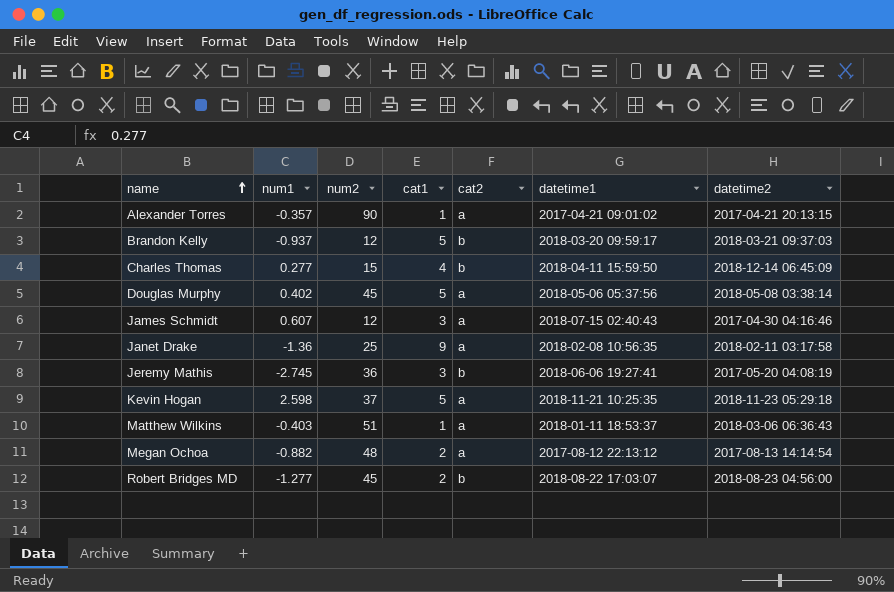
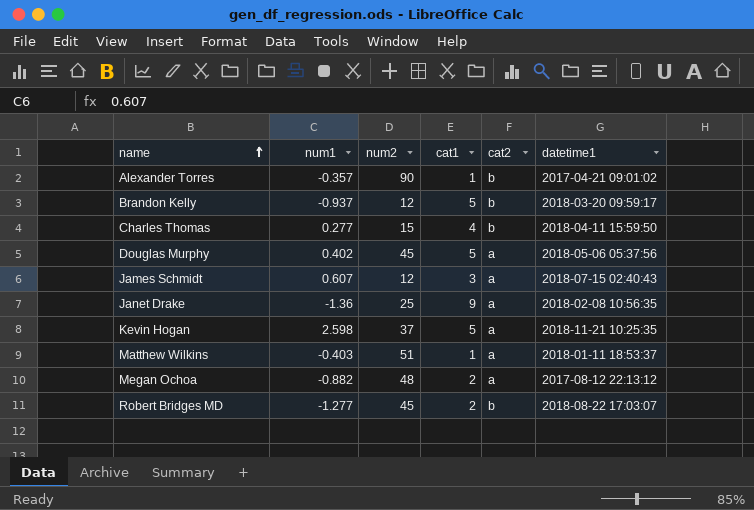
column datetime2 | position: 7 -> none
row Jeremy Mathis: -2.745 | 36 | 3 | b | 2018-06-06 19:27:41 | 2017-05-20 04:08:19 -> none
Alexander Torres | cat2: a -> b

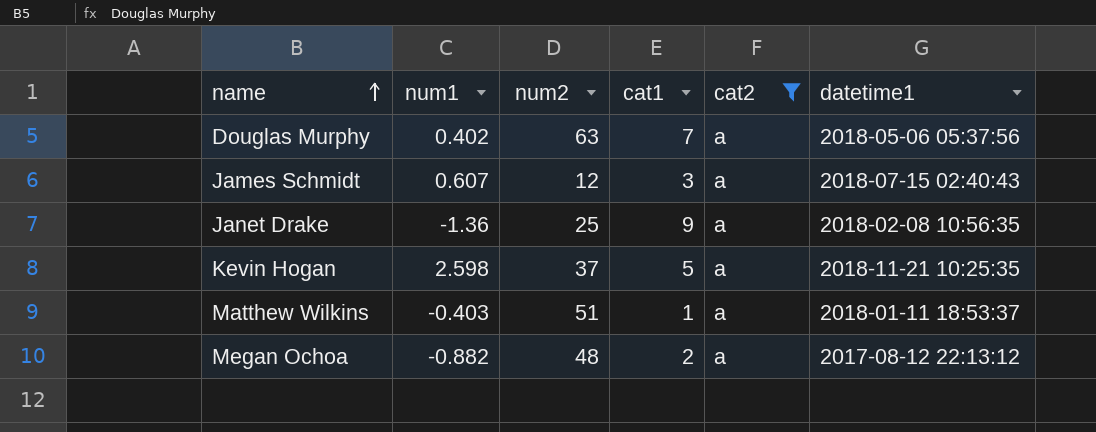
filter: none -> cat2 = a
Douglas Murphy | num2: 45 -> 63
Douglas Murphy | cat1: 5 -> 7

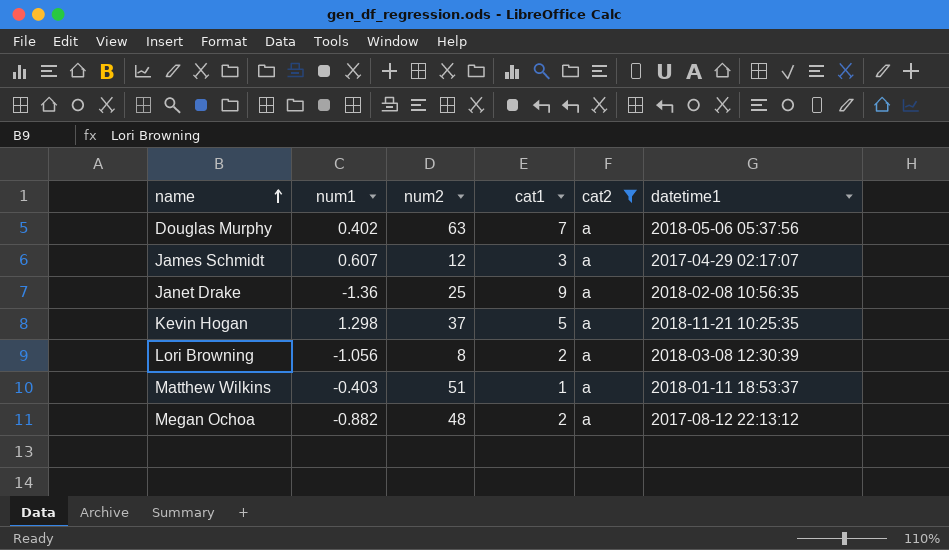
James Schmidt | datetime1: 2018-07-15 02:40:43 -> 2017-04-29 02:17:07
Kevin Hogan | num1: 2.598 -> 1.298
row Lori Browning: none -> -1.056 | 8 | 2 | a | 2018-03-08 12:30:39

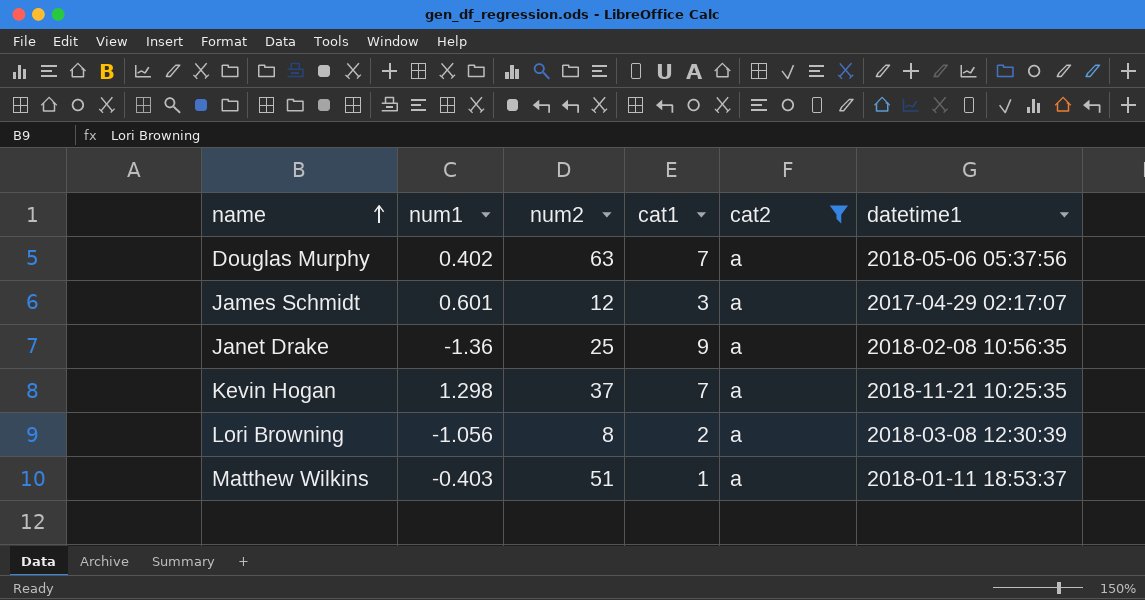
row Megan Ochoa: -0.882 | 48 | 2 | a | 2017-08-12 22:13:12 -> none
James Schmidt | num1: 0.607 -> 0.601
Kevin Hogan | cat1: 5 -> 7

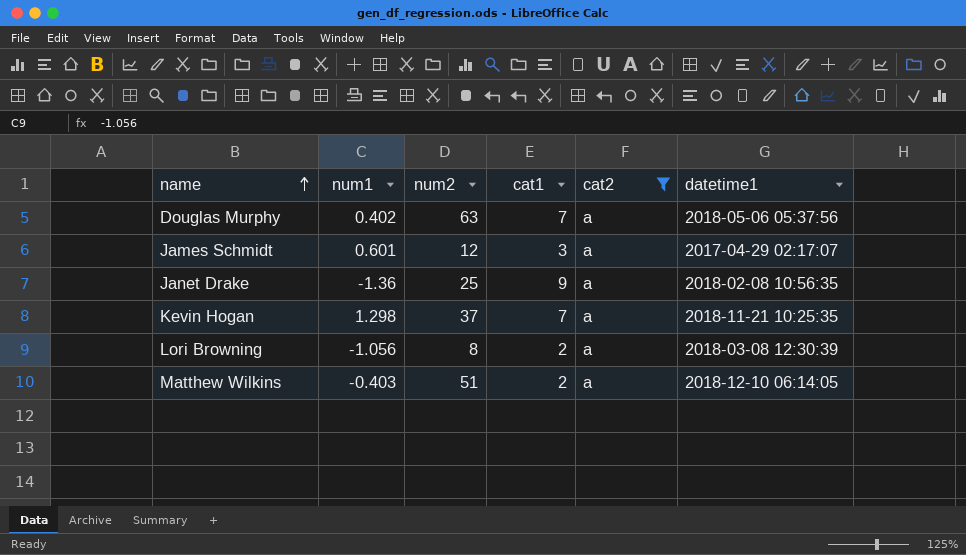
Matthew Wilkins | cat1: 1 -> 2
Matthew Wilkins | datetime1: 2018-01-11 18:53:37 -> 2018-12-10 06:14:05

